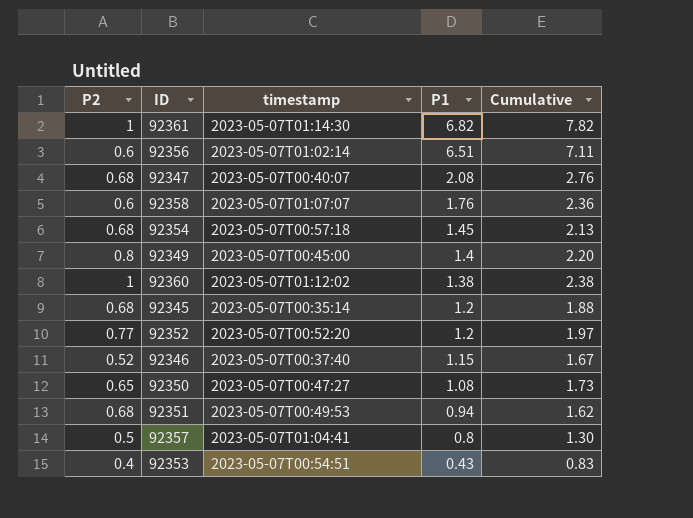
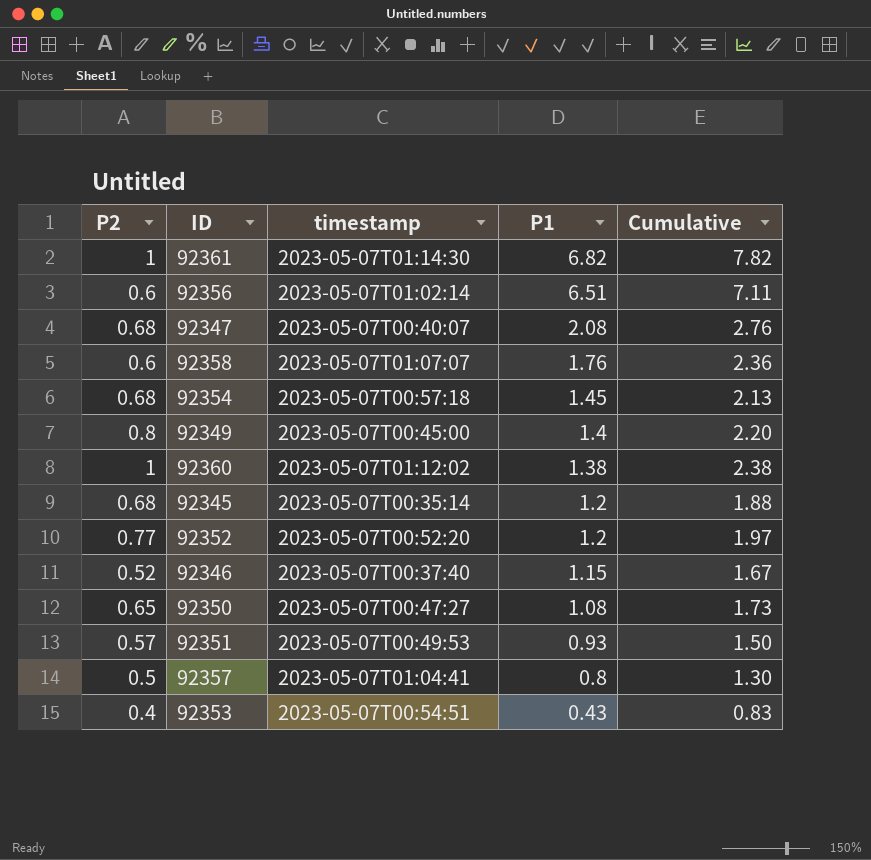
92351 | P2: 0.68 -> 0.57
92351 | P1: 0.94 -> 0.93
92351 | Cumulative: 1.62 -> 1.50

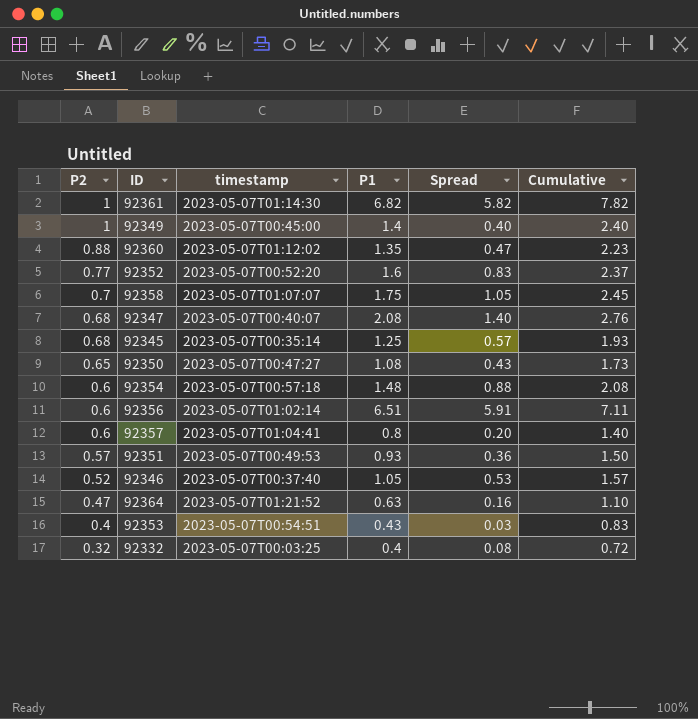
row order: P1 descending -> P2 descending
column Spread | formula: none -> [P1] - [P2]
92349 | P2: 0.8 -> 1
92349 | Cumulative: 2.20 -> 2.40
92360 | P2: 1 -> 0.88
92360 | P1: 1.38 -> 1.35
92360 | Cumulative: 2.38 -> 2.23
92352 | P1: 1.2 -> 1.6
92352 | Cumulative: 1.97 -> 2.37
92358 | P2: 0.6 -> 0.7
92358 | P1: 1.76 -> 1.75
92358 | Cumulative: 2.36 -> 2.45
92345 | P1: 1.2 -> 1.25
92345 | Cumulative: 1.88 -> 1.93
92354 | P2: 0.68 -> 0.6
92354 | P1: 1.45 -> 1.48
92354 | Cumulative: 2.13 -> 2.08
92357 | P2: 0.5 -> 0.6
92357 | Cumulative: 1.30 -> 1.40
92346 | P1: 1.15 -> 1.05
92346 | Cumulative: 1.67 -> 1.57
row 92364: none -> 0.47 | 2023-05-07T01:21:52 | 0.63 | 0.16 | 1.10
row 92332: none -> 0.32 | 2023-05-07T00:03:25 | 0.4 | 0.08 | 0.72

